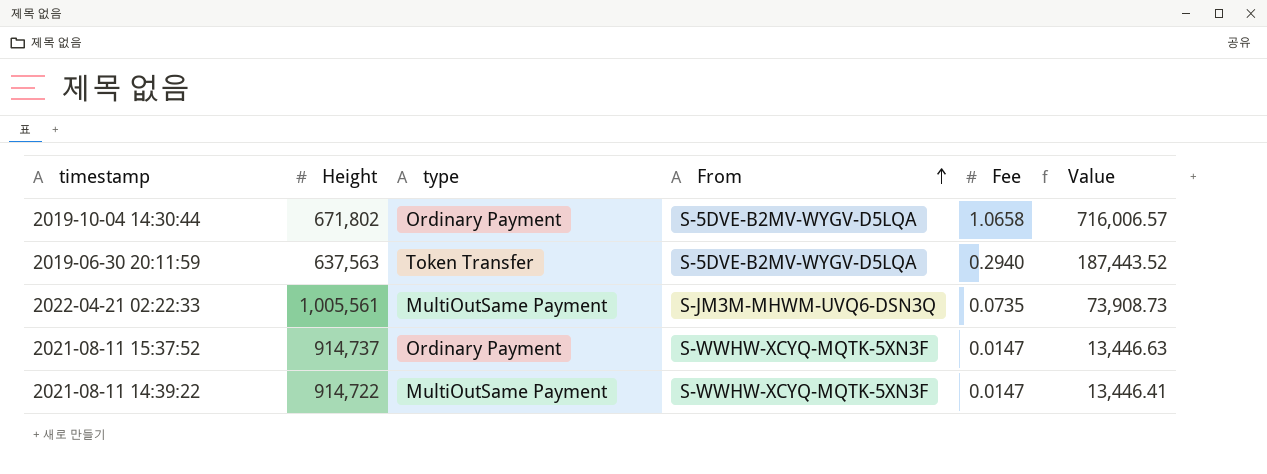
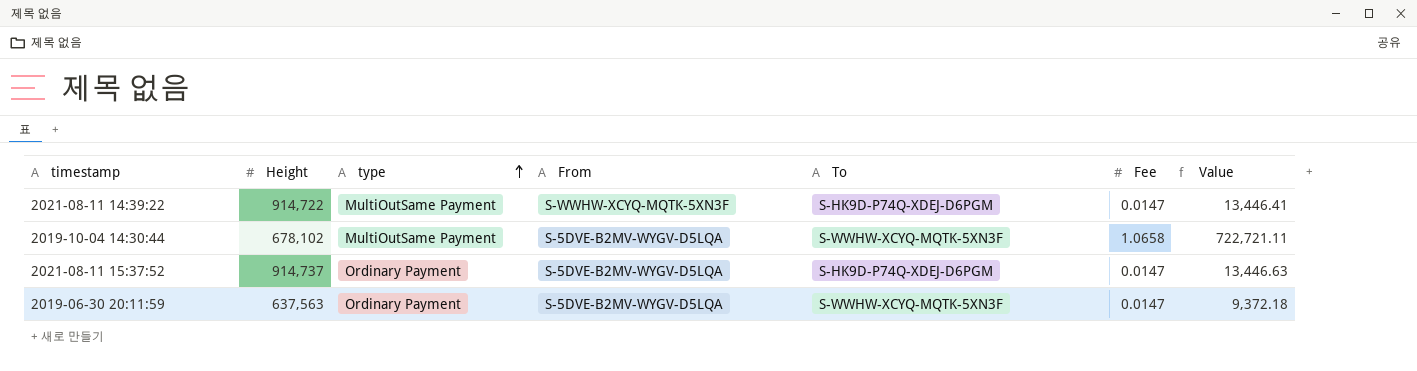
row order: From ascending -> type ascending
column To | position: none -> 5
row 2022-04-21 02:22:33: 1,005,561 | MultiOutSame Payment | S-JM3M-MHWM-UVQ6-DSN3Q | 0.0735 | 73,908.73 -> none
2019-10-04 14:30:44 | Height: 671,802 -> 678,102
2019-10-04 14:30:44 | type: Ordinary Payment -> MultiOutSame Payment
2019-10-04 14:30:44 | Value: 716,006.57 -> 722,721.11
2021-08-11 15:37:52 | From: S-WWHW-XCYQ-MQTK-5XN3F -> S-5DVE-B2MV-WYGV-D5LQA
2019-06-30 20:11:59 | type: Token Transfer -> Ordinary Payment
2019-06-30 20:11:59 | Fee: 0.2940 -> 0.0147
2019-06-30 20:11:59 | Value: 187,443.52 -> 9,372.18

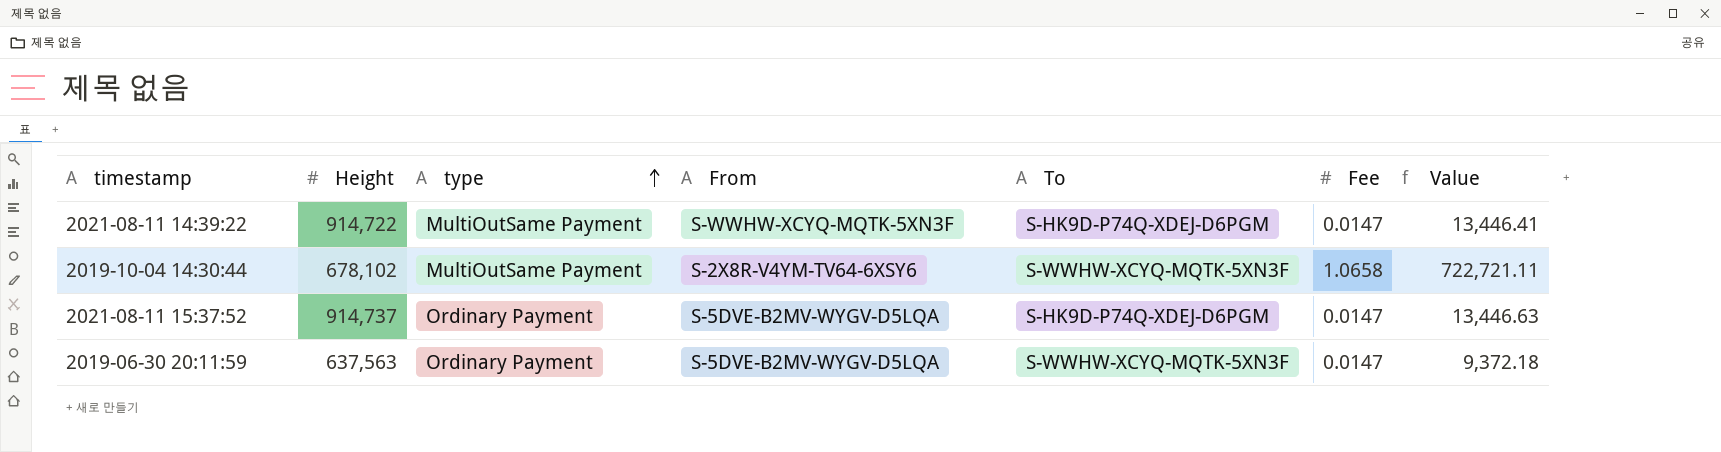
2019-10-04 14:30:44 | From: S-5DVE-B2MV-WYGV-D5LQA -> S-2X8R-V4YM-TV64-6XSY6

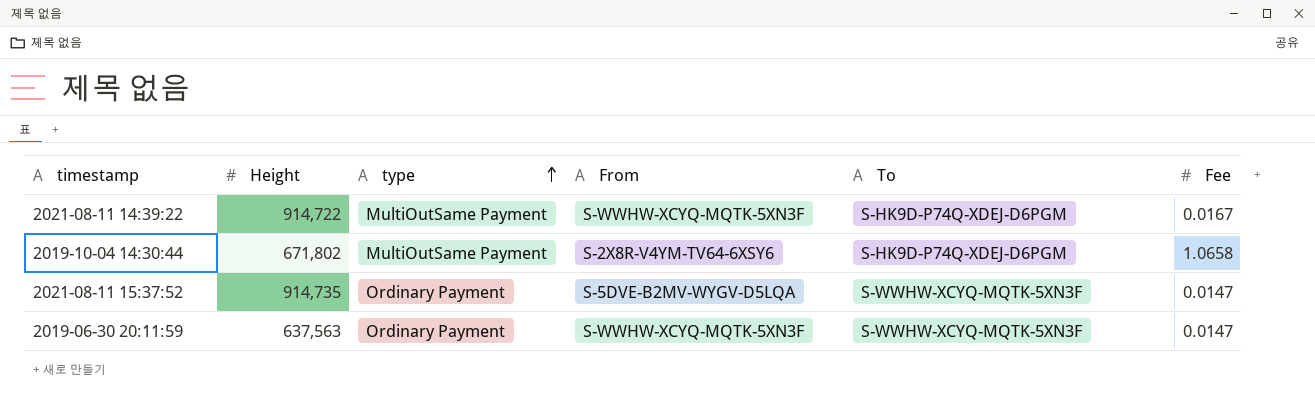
column Value | formula: [Height] * [Fee] -> none
2021-08-11 14:39:22 | Fee: 0.0147 -> 0.0167
2019-10-04 14:30:44 | Height: 678,102 -> 671,802
2019-10-04 14:30:44 | To: S-WWHW-XCYQ-MQTK-5XN3F -> S-HK9D-P74Q-XDEJ-D6PGM
2021-08-11 15:37:52 | Height: 914,737 -> 914,735
2021-08-11 15:37:52 | To: S-HK9D-P74Q-XDEJ-D6PGM -> S-WWHW-XCYQ-MQTK-5XN3F
2019-06-30 20:11:59 | From: S-5DVE-B2MV-WYGV-D5LQA -> S-WWHW-XCYQ-MQTK-5XN3F

